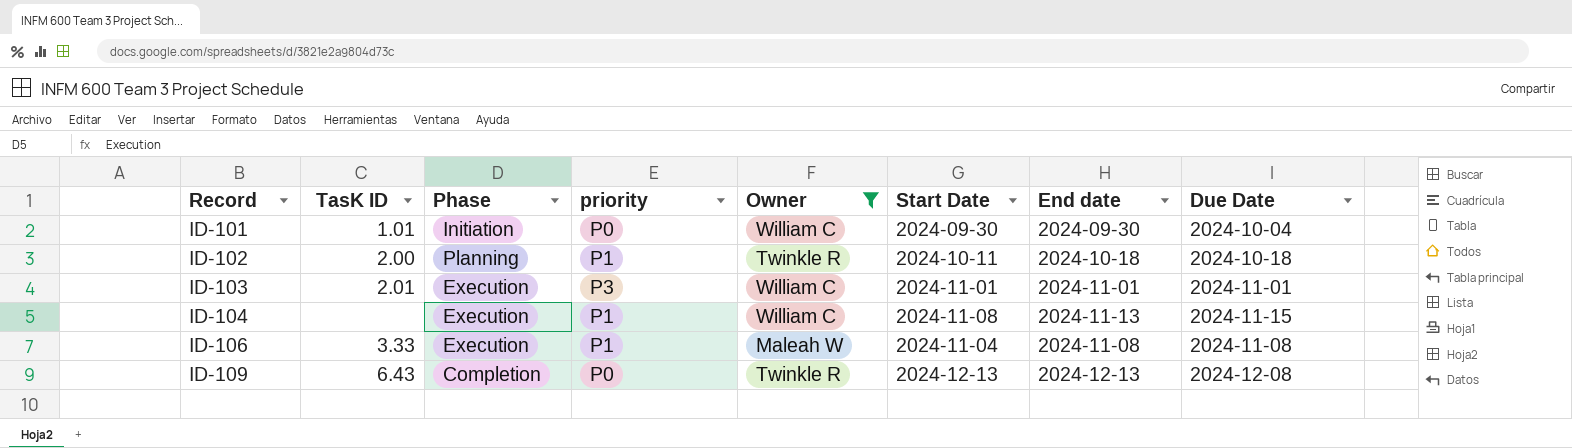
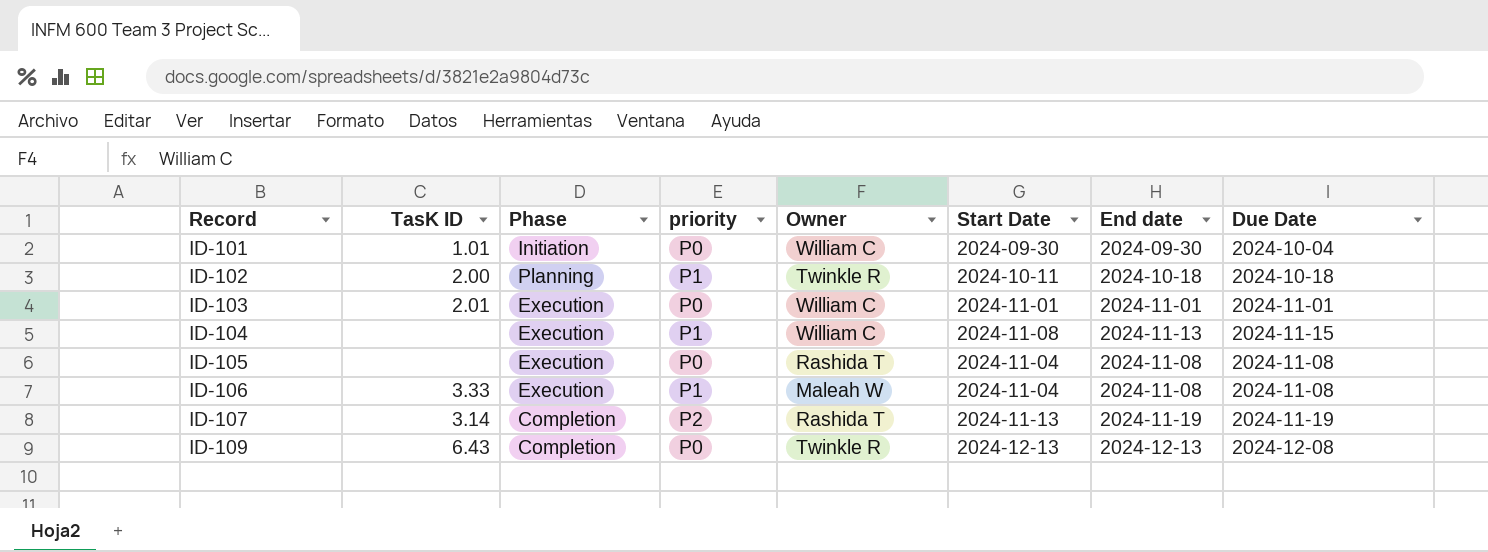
filter: Owner != Rashida T -> none
ID-103 | priority: P3 -> P0

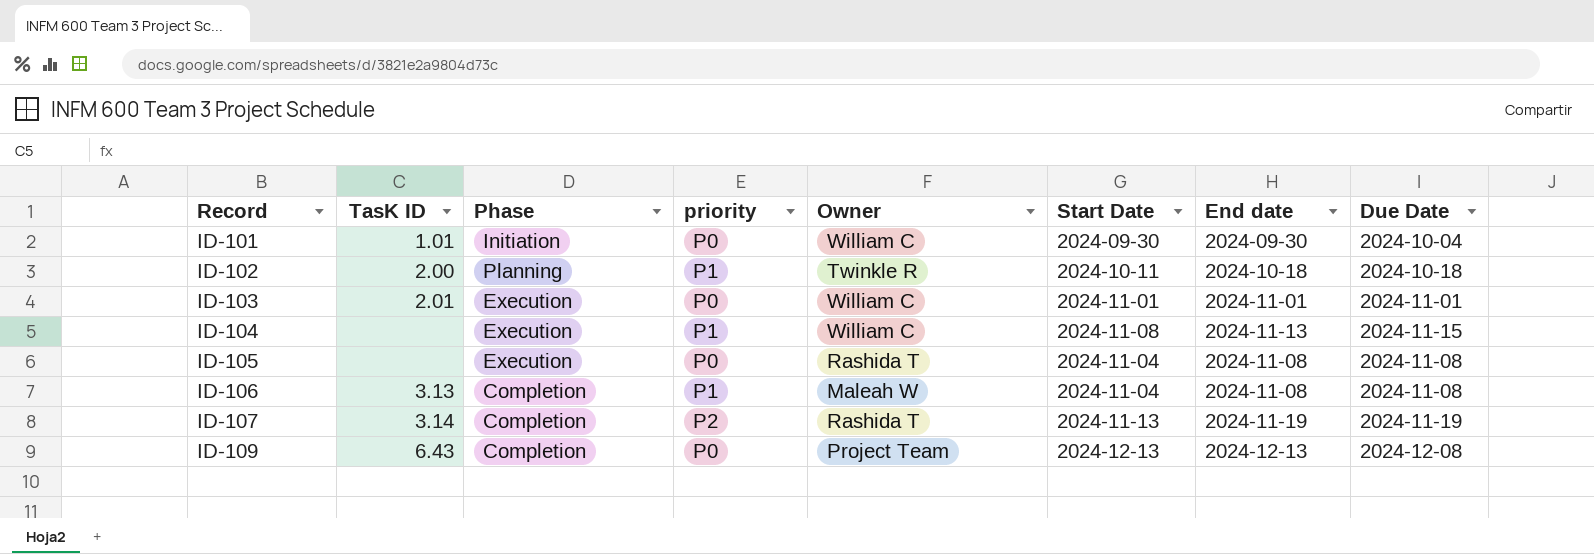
ID-106 | TasK ID: 3.33 -> 3.13
ID-106 | Phase: Execution -> Completion
ID-109 | Owner: Twinkle R -> Project Team

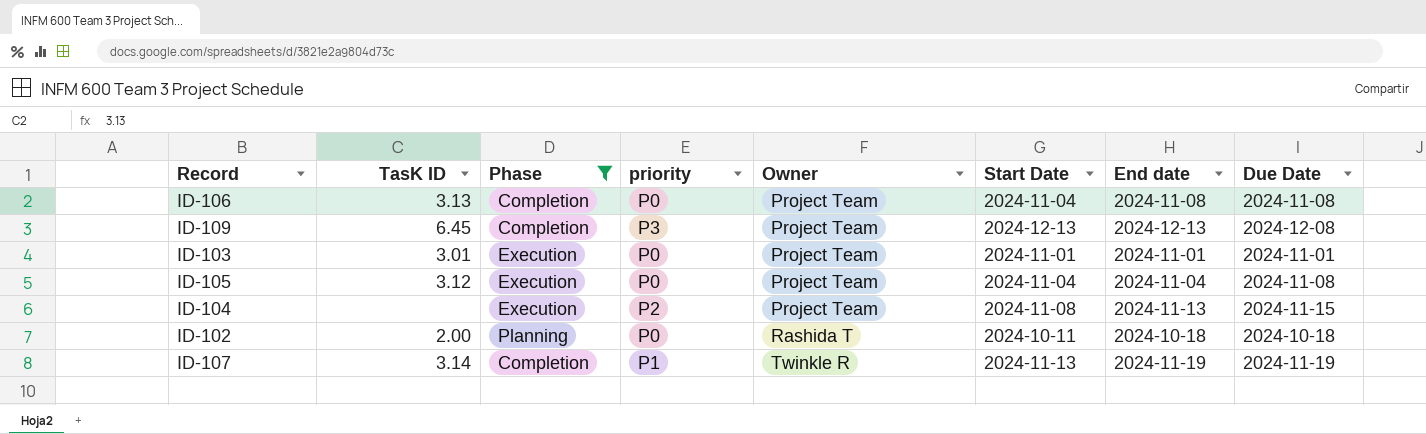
filter: none -> Phase != Initiation
row order: Record ascending -> Owner ascending
ID-106 | priority: P1 -> P0
ID-106 | Owner: Maleah W -> Project Team
ID-109 | TasK ID: 6.43 -> 6.45
ID-109 | priority: P0 -> P3
ID-103 | TasK ID: 2.01 -> 3.01
ID-103 | Owner: William C -> Project Team
ID-105 | TasK ID: none -> 3.12
ID-105 | Owner: Rashida T -> Project Team
ID-105 | End date: 2024-11-08 -> 2024-11-04
ID-104 | priority: P1 -> P2
ID-104 | Owner: William C -> Project Team
ID-102 | priority: P1 -> P0
ID-102 | Owner: Twinkle R -> Rashida T
ID-107 | priority: P2 -> P1
ID-107 | Owner: Rashida T -> Twinkle R

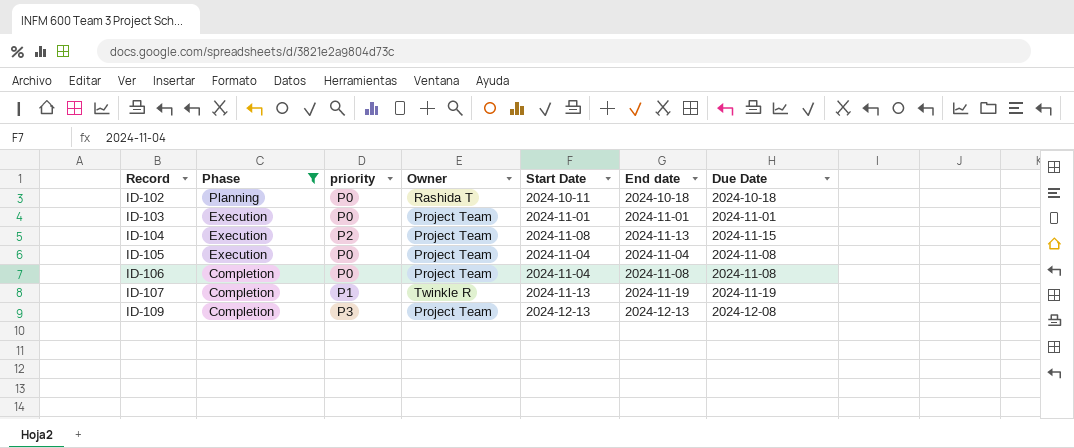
row order: Owner ascending -> Record ascending
column TasK ID | position: 2 -> none

